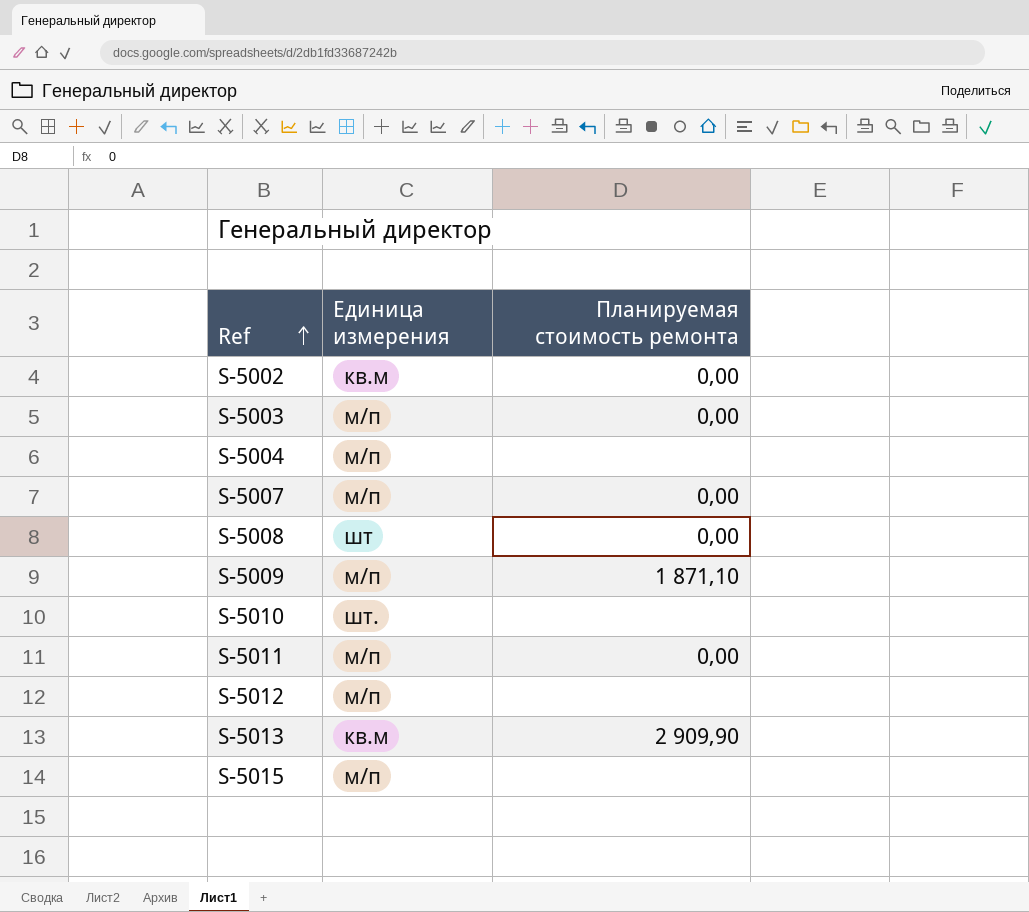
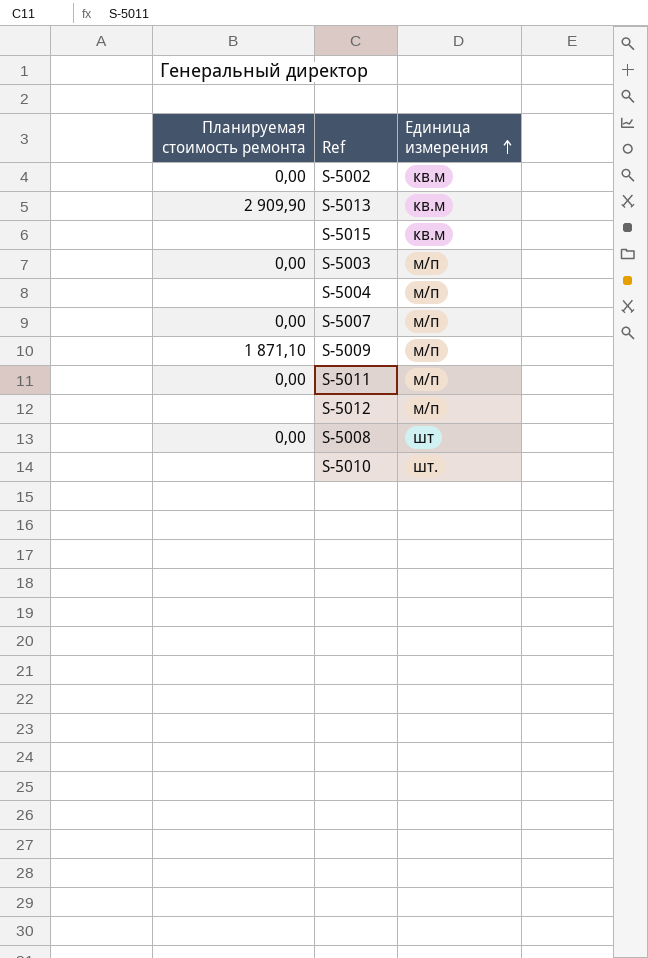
row order: Ref ascending -> Единица измерения ascending
column Планируемая стоимость ремонта | position: 3 -> 1
S-5015 | Единица измерения: м/п -> кв.м

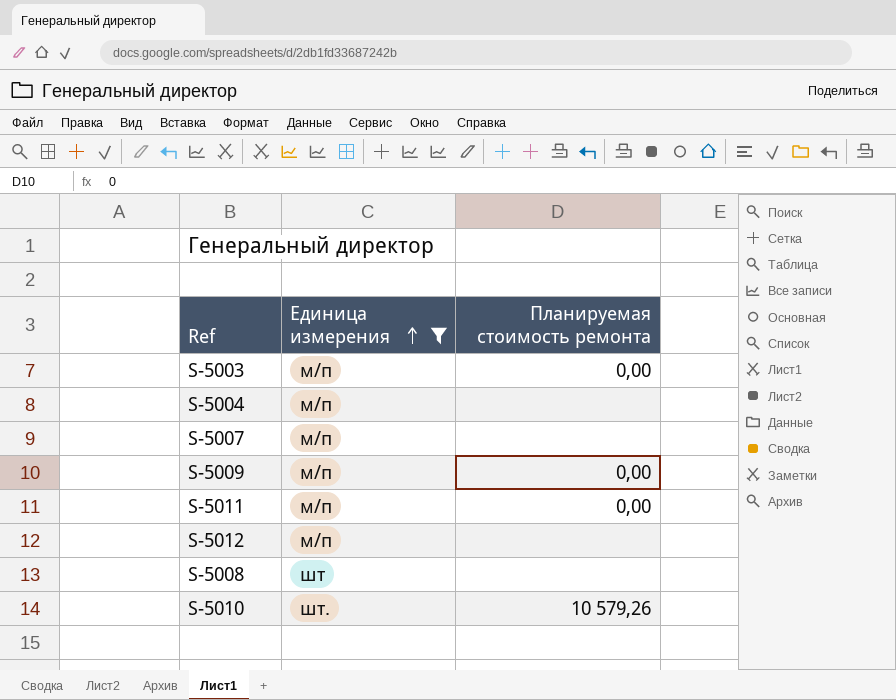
filter: none -> Единица измерения != кв.м
column Планируемая стоимость ремонта | position: 1 -> 3
S-5007 | Планируемая стоимость ремонта: 0,00 -> none
S-5009 | Планируемая стоимость ремонта: 1 871,10 -> 0,00
S-5008 | Планируемая стоимость ремонта: 0,00 -> none
S-5010 | Планируемая стоимость ремонта: none -> 10 579,26

